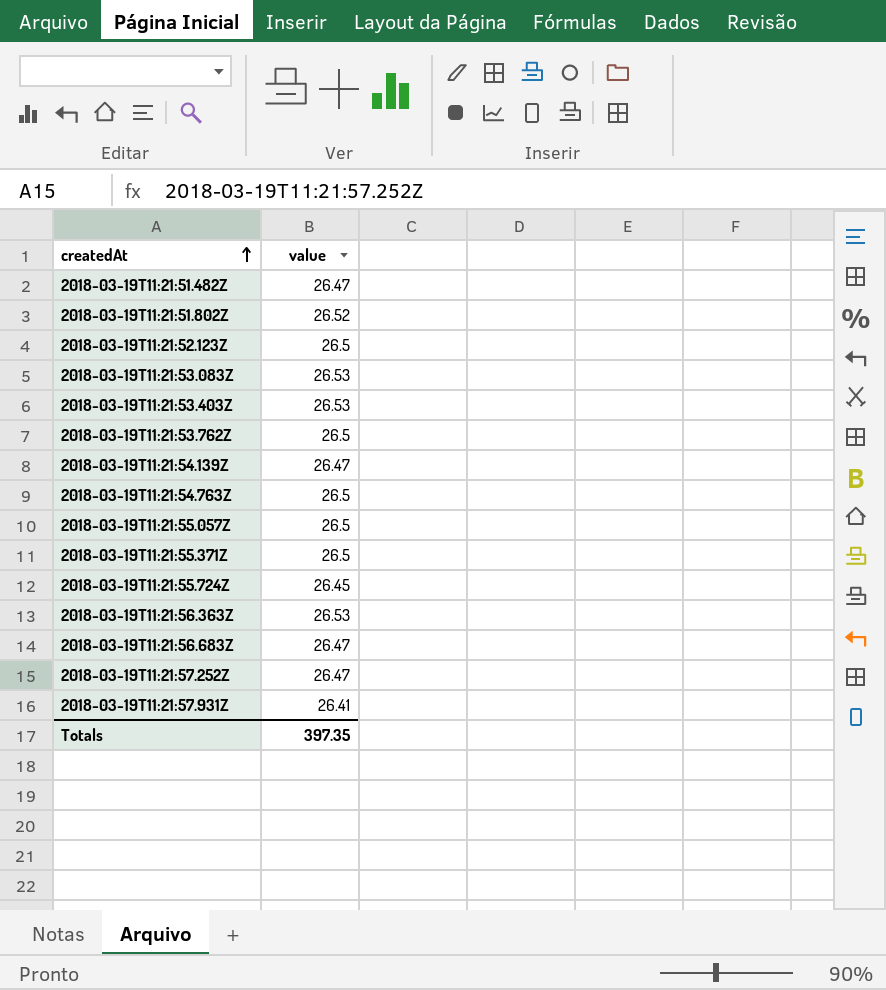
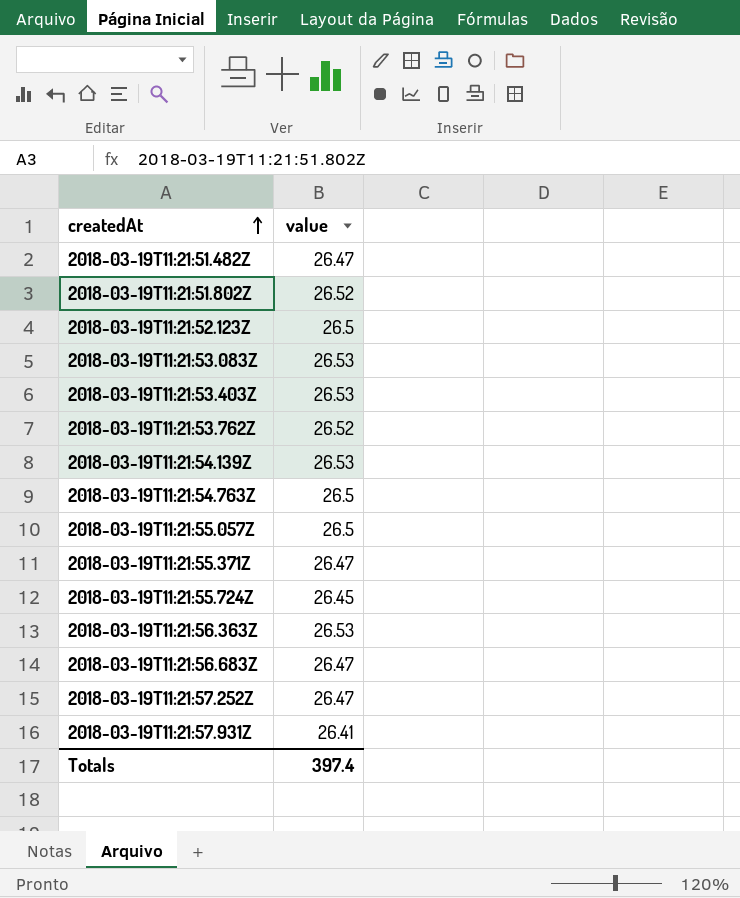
2018-03-19T11:21:53.762Z | value: 26.5 -> 26.52
2018-03-19T11:21:54.139Z | value: 26.47 -> 26.53
2018-03-19T11:21:55.371Z | value: 26.5 -> 26.47
Totals | value: 397.35 -> 397.4

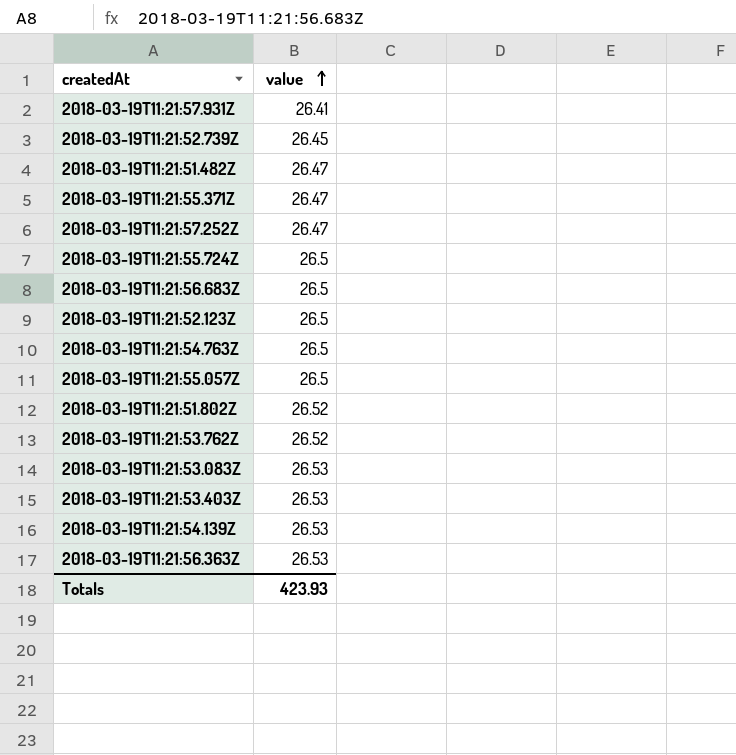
row order: createdAt ascending -> value ascending
row 2018-03-19T11:21:52.739Z: none -> 26.45
2018-03-19T11:21:55.724Z | value: 26.45 -> 26.5
2018-03-19T11:21:56.683Z | value: 26.47 -> 26.5
Totals | value: 397.4 -> 423.93

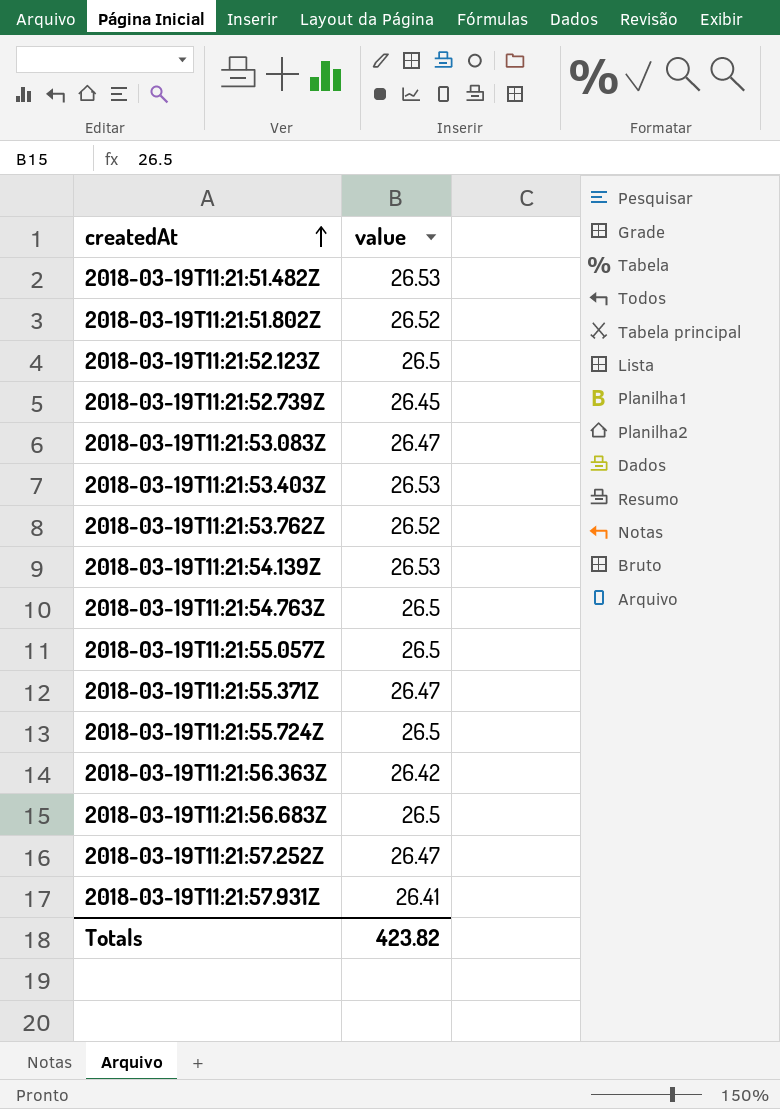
row order: value ascending -> createdAt ascending
2018-03-19T11:21:51.482Z | value: 26.47 -> 26.53
2018-03-19T11:21:53.083Z | value: 26.53 -> 26.47
2018-03-19T11:21:56.363Z | value: 26.53 -> 26.42
Totals | value: 423.93 -> 423.82

